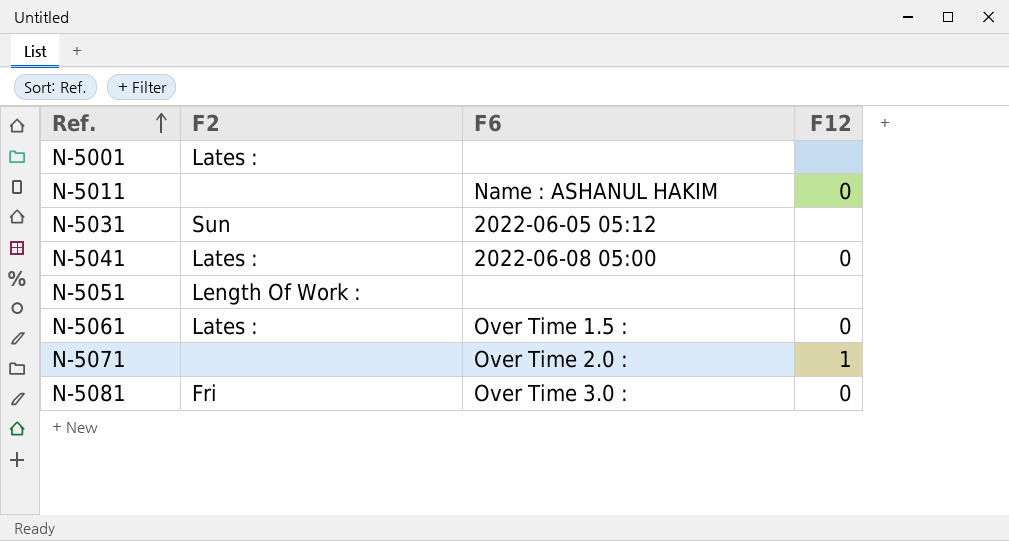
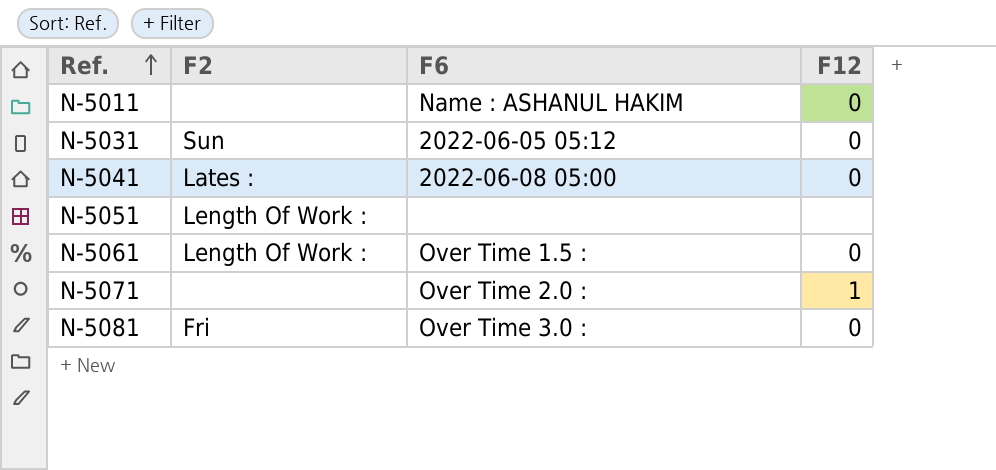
row N-5001: Lates : | none | none -> none
N-5031 | F12: none -> 0
N-5061 | F2: Lates : -> Length Of Work :

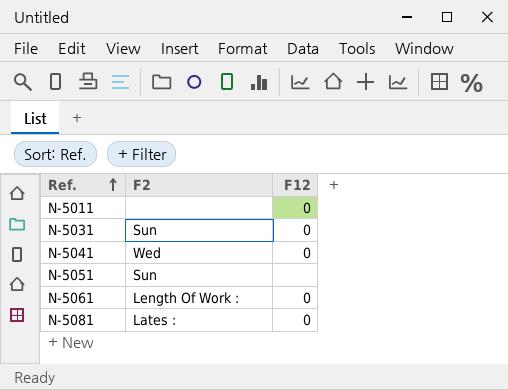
column F6 | position: 3 -> none
row N-5071: none | Over Time 2.0 : | 1 -> none
N-5041 | F2: Lates : -> Wed
N-5051 | F2: Length Of Work : -> Sun
N-5081 | F2: Fri -> Lates :

